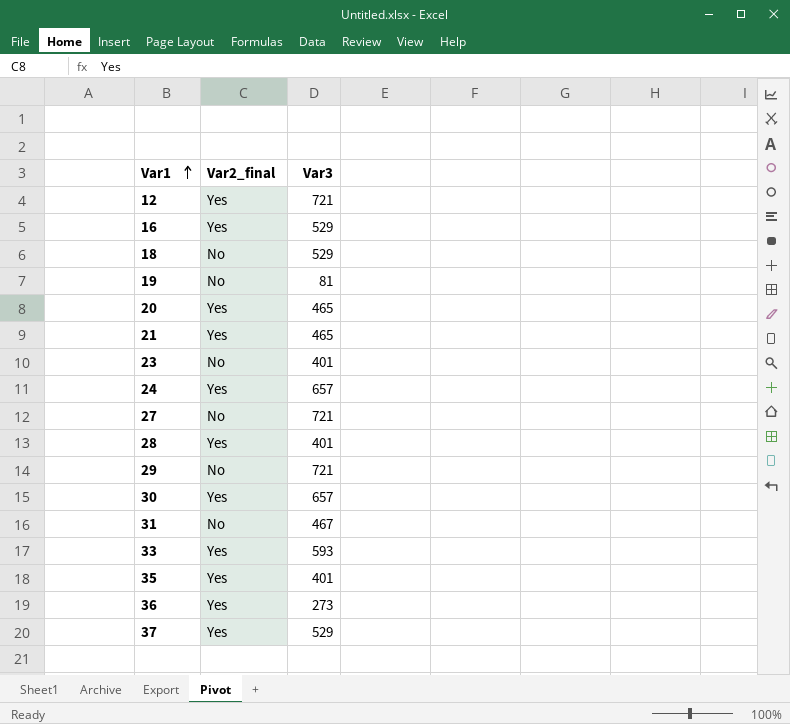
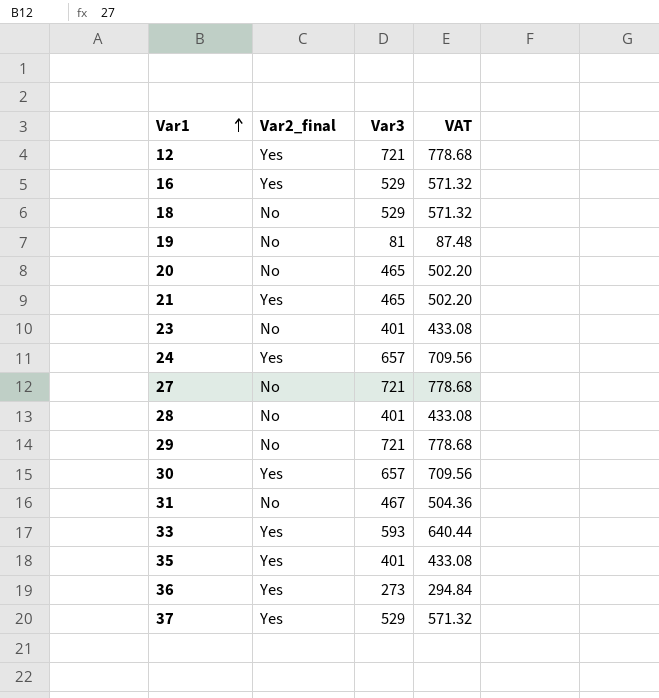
column VAT | formula: none -> [Var3] * 1.08
20 | Var2_final: Yes -> No
28 | Var2_final: Yes -> No

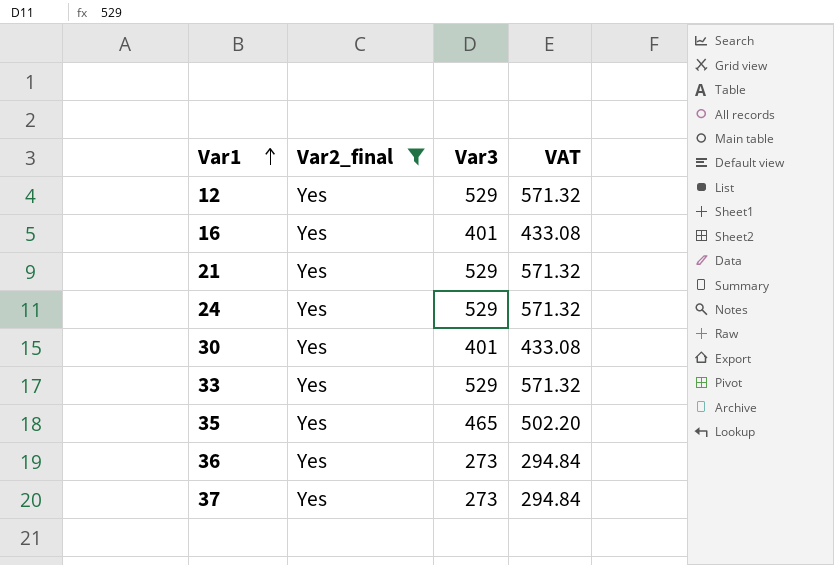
filter: none -> Var2_final = Yes
12 | Var3: 721 -> 529
12 | VAT: 778.68 -> 571.32
16 | Var3: 529 -> 401
16 | VAT: 571.32 -> 433.08
21 | Var3: 465 -> 529
21 | VAT: 502.20 -> 571.32
24 | Var3: 657 -> 529
24 | VAT: 709.56 -> 571.32
30 | Var3: 657 -> 401
30 | VAT: 709.56 -> 433.08
33 | Var3: 593 -> 529
33 | VAT: 640.44 -> 571.32
35 | Var3: 401 -> 465
35 | VAT: 433.08 -> 502.20
37 | Var3: 529 -> 273
37 | VAT: 571.32 -> 294.84

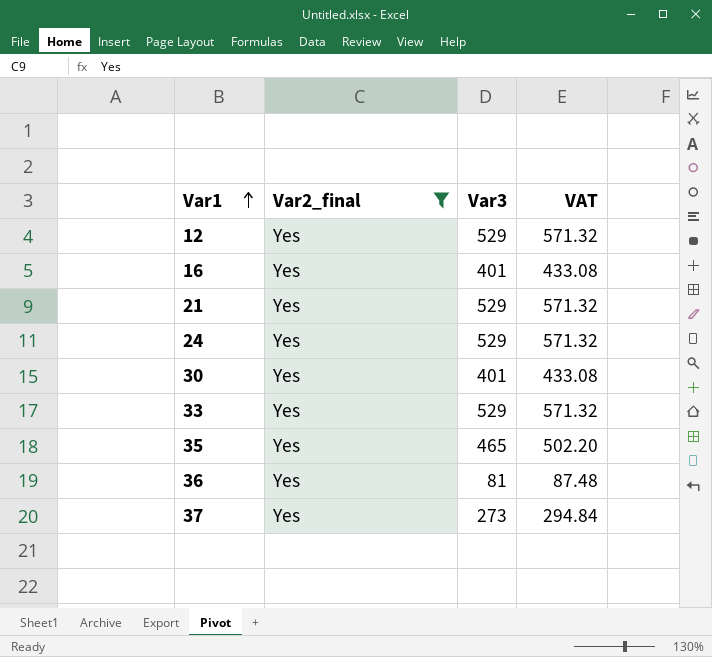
36 | Var3: 273 -> 81
36 | VAT: 294.84 -> 87.48

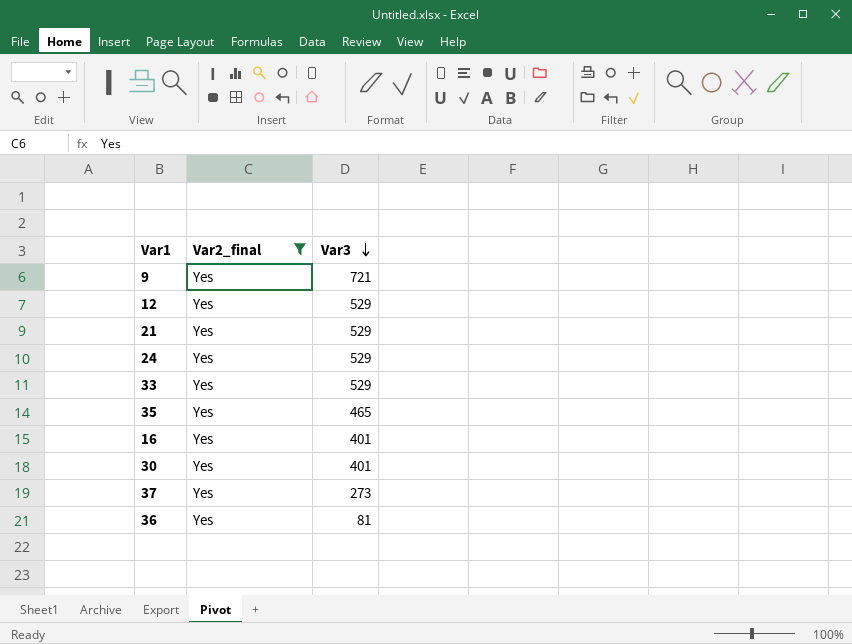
row order: Var1 ascending -> Var3 descending
column VAT | formula: [Var3] * 1.08 -> none
row 9: none -> Yes | 721

